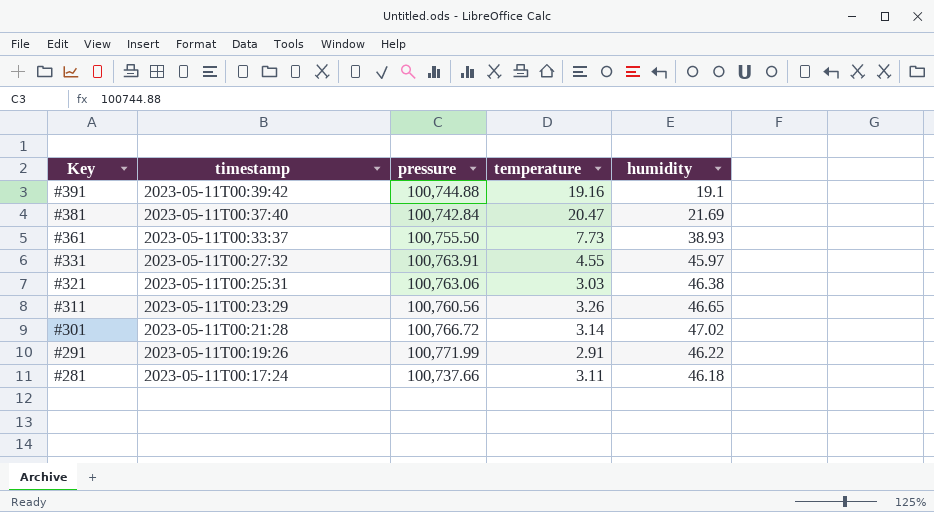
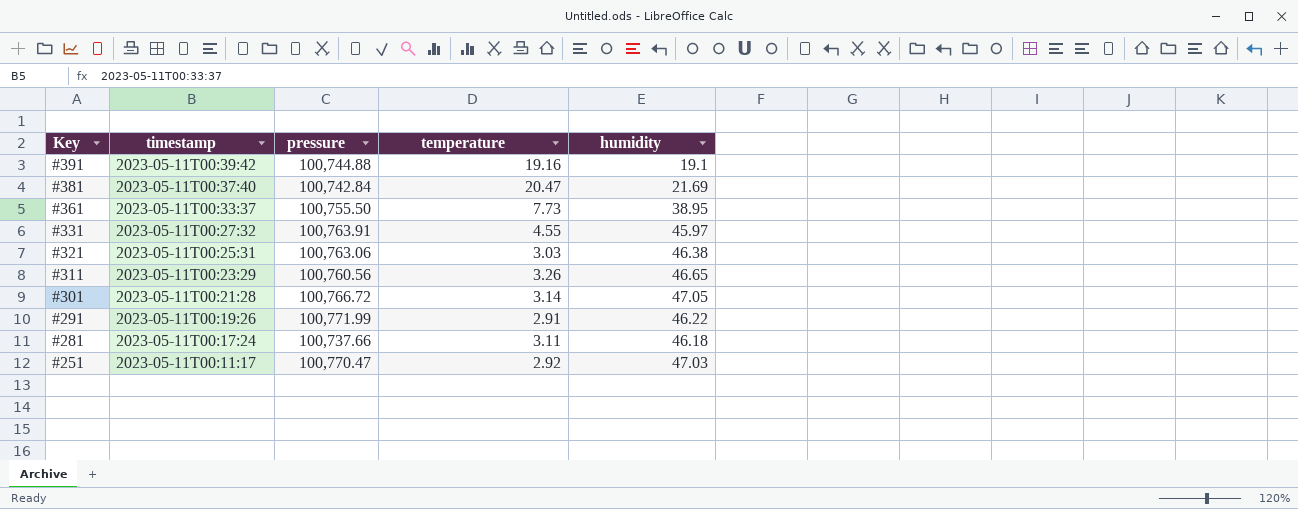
#361 | humidity: 38.93 -> 38.95
#301 | humidity: 47.02 -> 47.05
row #251: none -> 2023-05-11T00:11:17 | 100,770.47 | 2.92 | 47.03

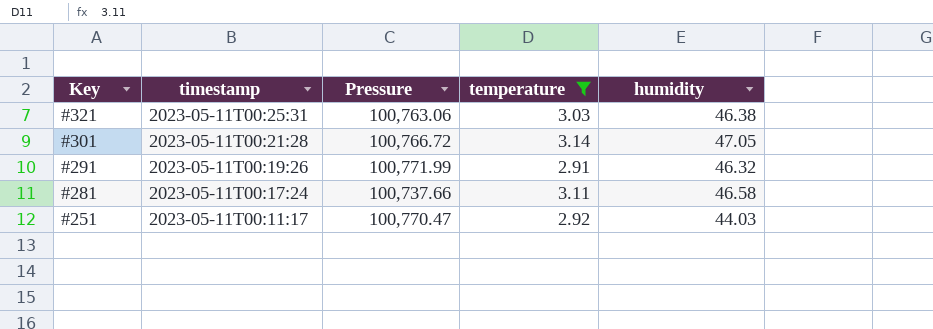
filter: none -> temperature <= 3.14
column name: pressure -> Pressure
#291 | humidity: 46.22 -> 46.32
#281 | humidity: 46.18 -> 46.58
#251 | humidity: 47.03 -> 44.03

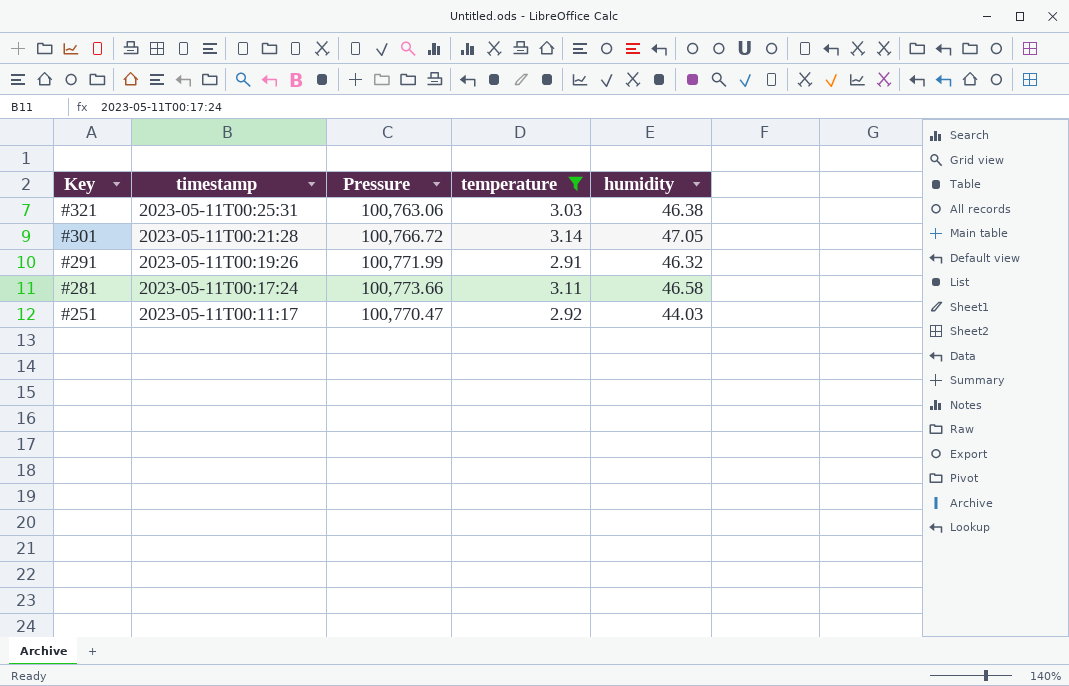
#281 | Pressure: 100,737.66 -> 100,773.66

